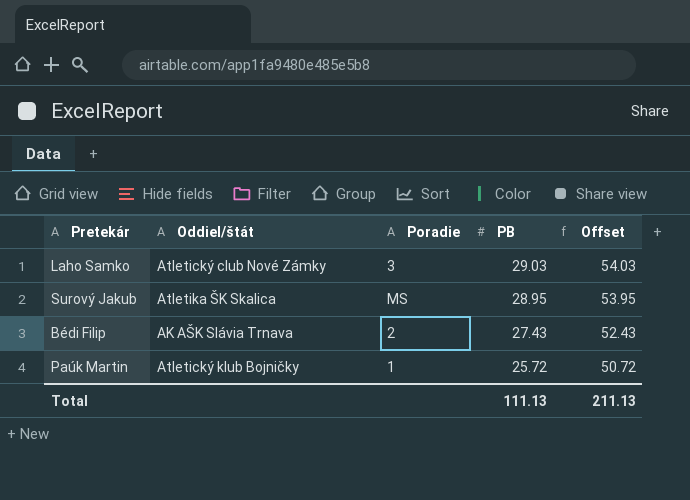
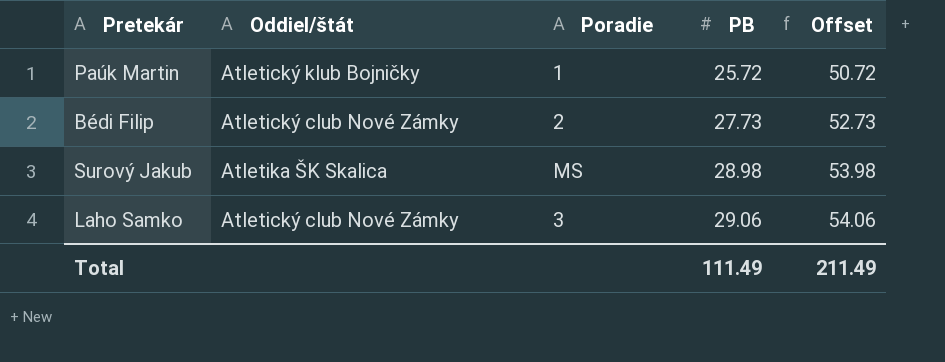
row order: PB descending -> PB ascending
Bédi Filip | Oddiel/štát: AK AŠK Slávia Trnava -> Atletický club Nové Zámky
Bédi Filip | PB: 27.43 -> 27.73
Bédi Filip | Offset: 52.43 -> 52.73
Surový Jakub | PB: 28.95 -> 28.98
Surový Jakub | Offset: 53.95 -> 53.98
Laho Samko | PB: 29.03 -> 29.06
Laho Samko | Offset: 54.03 -> 54.06
Total | PB: 111.13 -> 111.49
Total | Offset: 211.13 -> 211.49

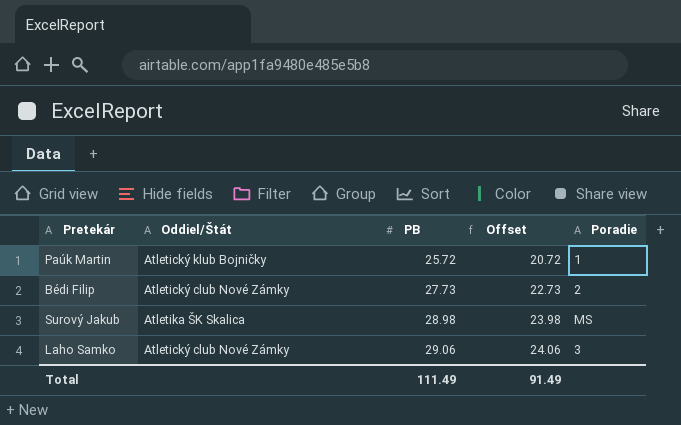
column name: Oddiel/štát -> Oddiel/Štát
column Offset | formula: [PB] + 25 -> [PB] - 5
column Poradie | position: 3 -> 5
Total | Offset: 211.49 -> 91.49

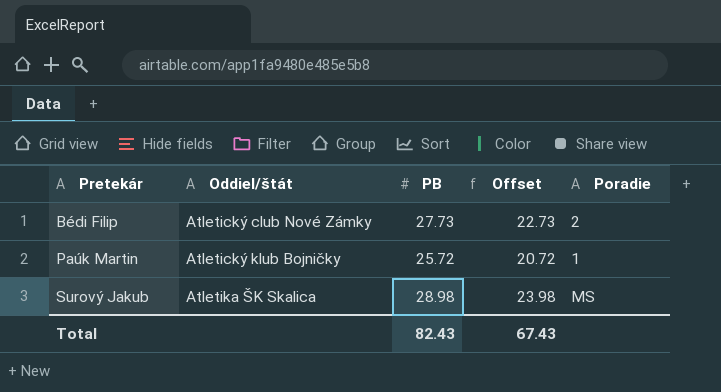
row order: PB ascending -> Pretekár ascending
column name: Oddiel/Štát -> Oddiel/štát
row Laho Samko: Atletický club Nové Zámky | 29.06 | 24.06 | 3 -> none
Total | PB: 111.49 -> 82.43
Total | Offset: 91.49 -> 67.43

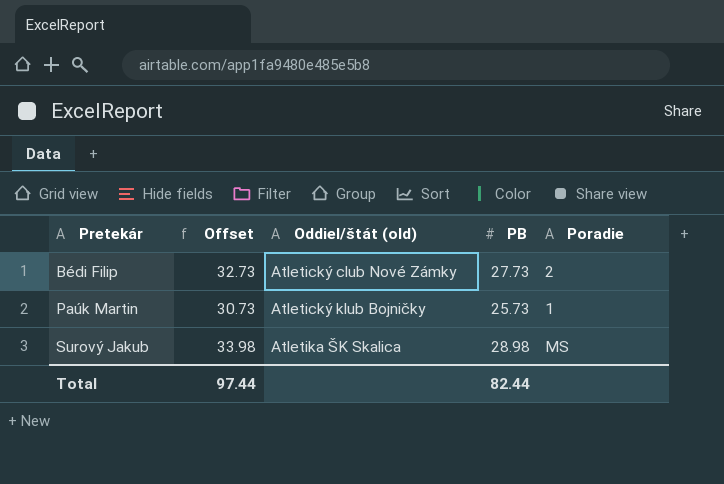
column Offset | formula: [PB] - 5 -> [PB] + 5
column Offset | position: 4 -> 2
column name: Oddiel/štát -> Oddiel/štát (old)
Paúk Martin | PB: 25.72 -> 25.73
Total | Offset: 67.43 -> 97.44
Total | PB: 82.43 -> 82.44

